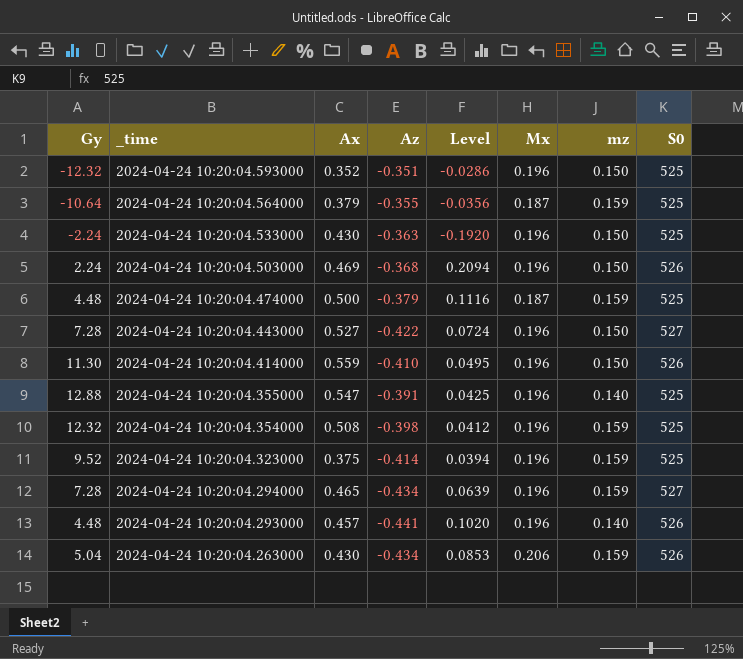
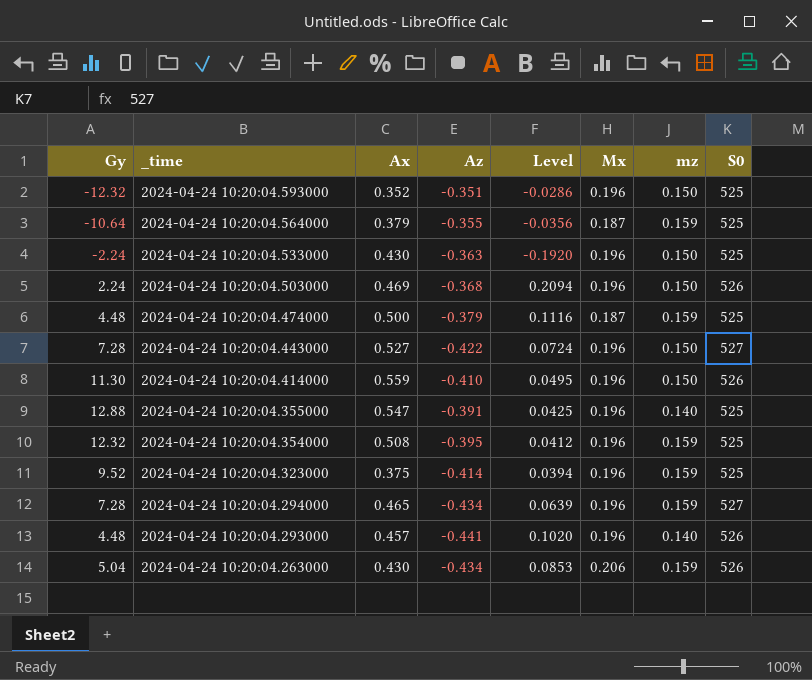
2024-04-24 10:20:04.354000 | Az: -0.398 -> -0.395

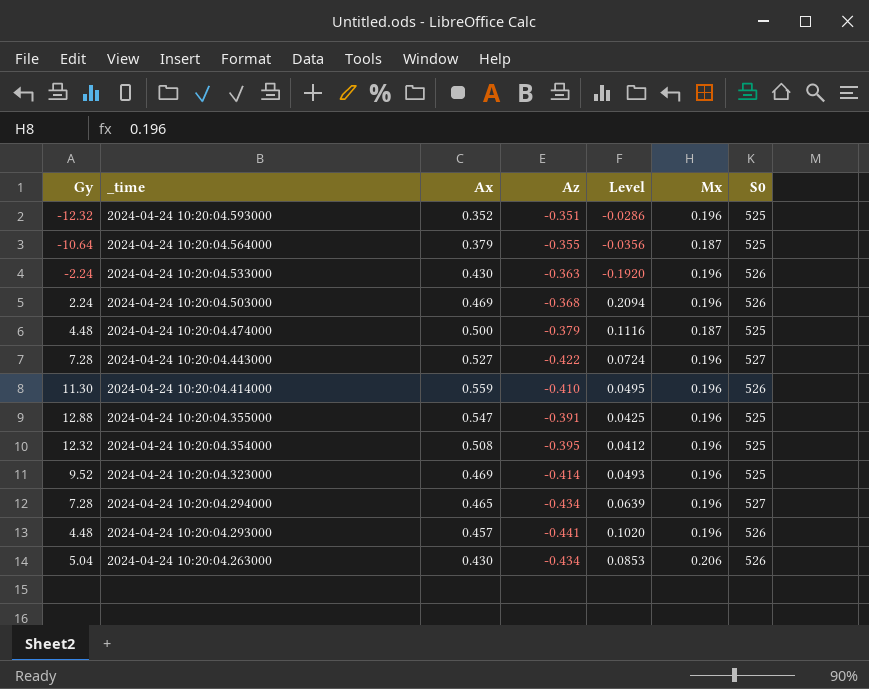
column mz | position: 7 -> none
2024-04-24 10:20:04.533000 | S0: 525 -> 526
2024-04-24 10:20:04.323000 | Ax: 0.375 -> 0.469
2024-04-24 10:20:04.323000 | Level: 0.0394 -> 0.0493

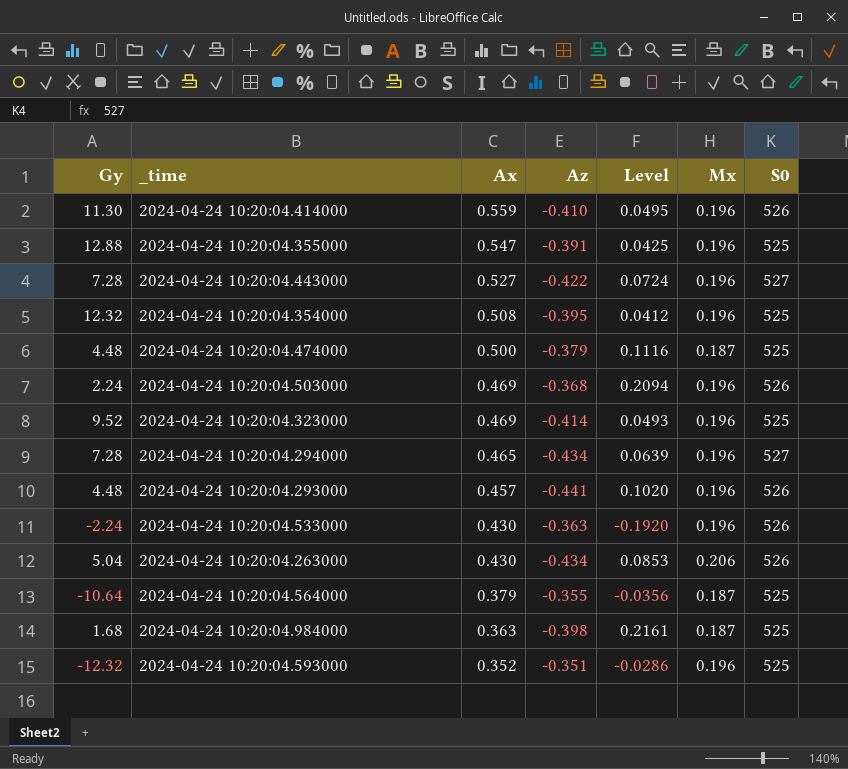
row order: _time descending -> Ax descending
row 2024-04-24 10:20:04.984000: none -> 1.68 | 0.363 | -0.398 | 0.2161 | 0.187 | 525

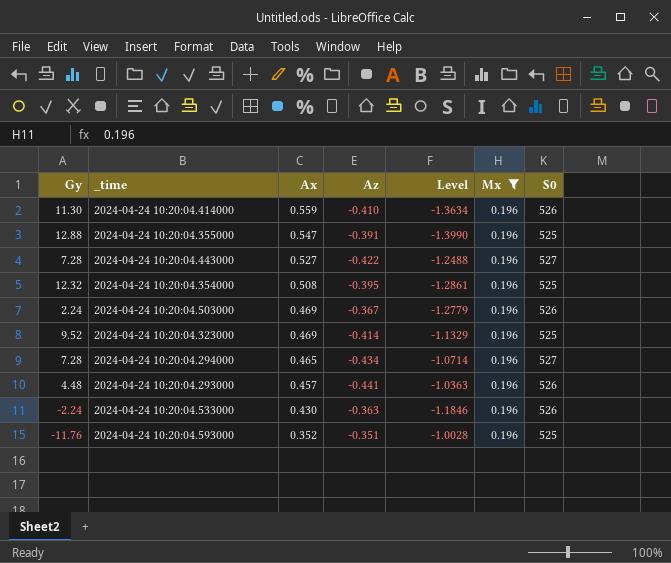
filter: none -> Mx = 0.196
column Level | formula: [Ax] / [Gy] -> [Ax] / [Az]
2024-04-24 10:20:04.503000 | Az: -0.368 -> -0.367
2024-04-24 10:20:04.593000 | Gy: -12.32 -> -11.76

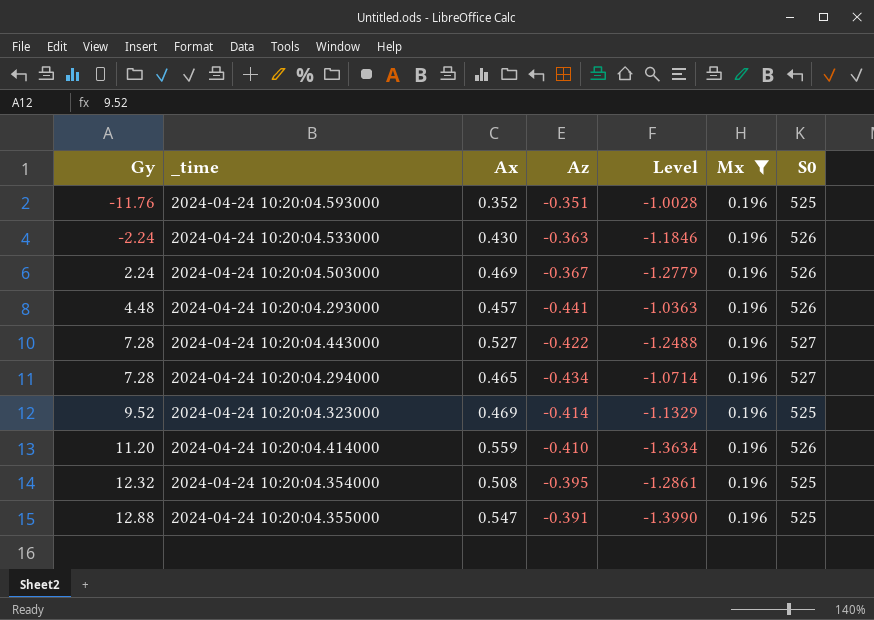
row order: Ax descending -> Gy ascending
2024-04-24 10:20:04.414000 | Gy: 11.30 -> 11.20

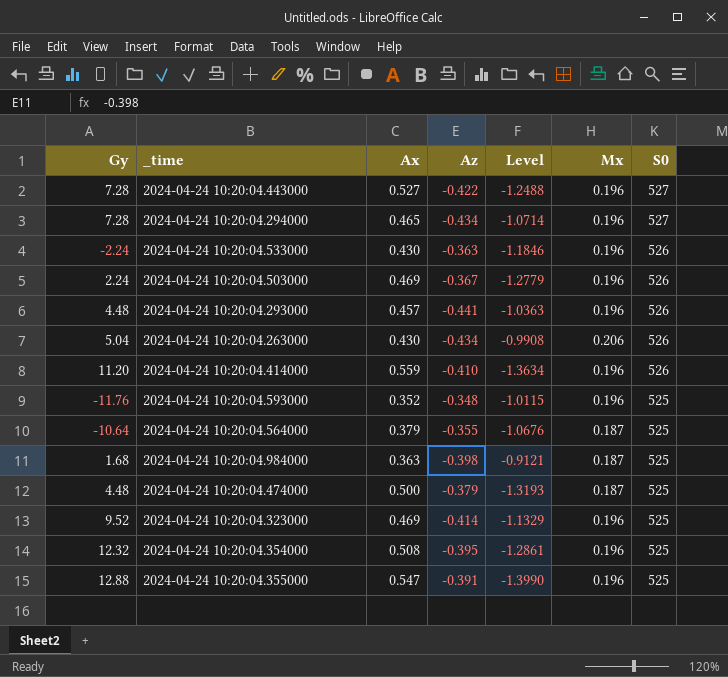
filter: Mx = 0.196 -> none
row order: Gy ascending -> S0 descending
2024-04-24 10:20:04.593000 | Az: -0.351 -> -0.348
2024-04-24 10:20:04.593000 | Level: -1.0028 -> -1.0115

